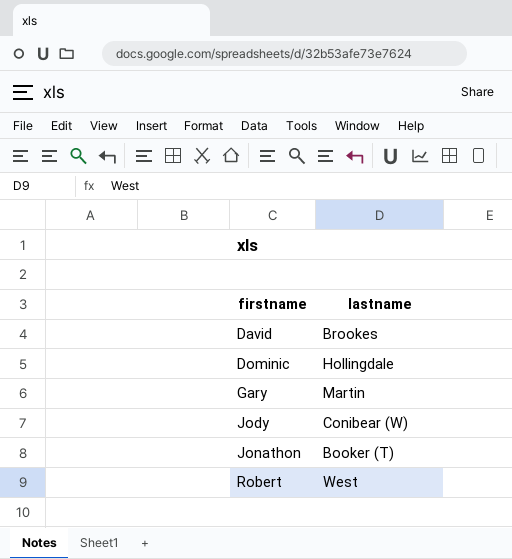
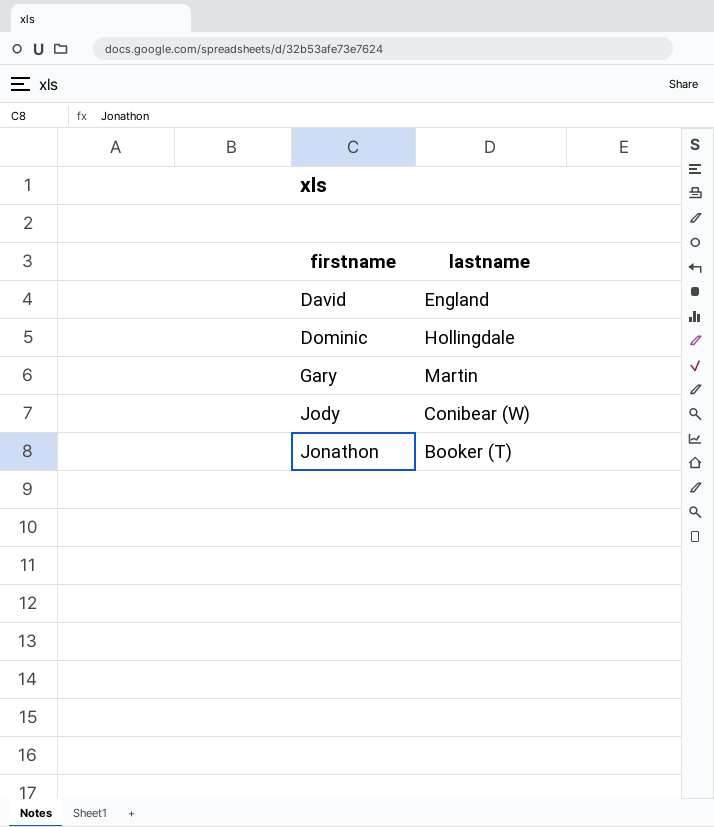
row Robert: West -> none
David | lastname: Brookes -> England

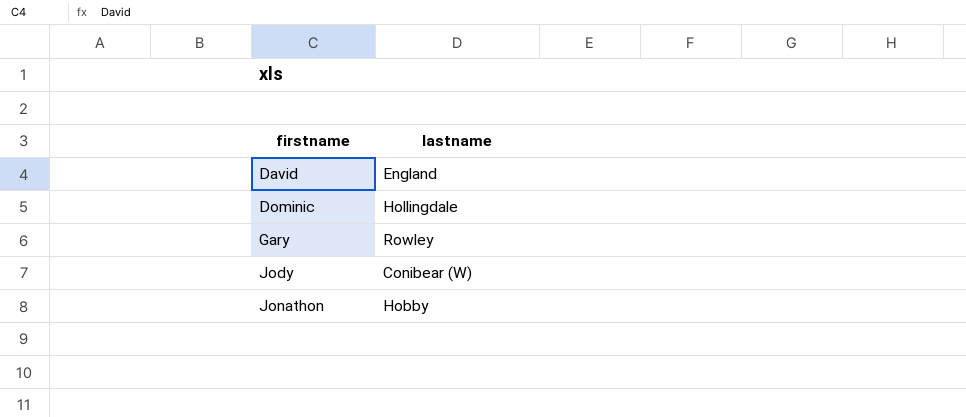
Gary | lastname: Martin -> Rowley
Jonathon | lastname: Booker (T) -> Hobby

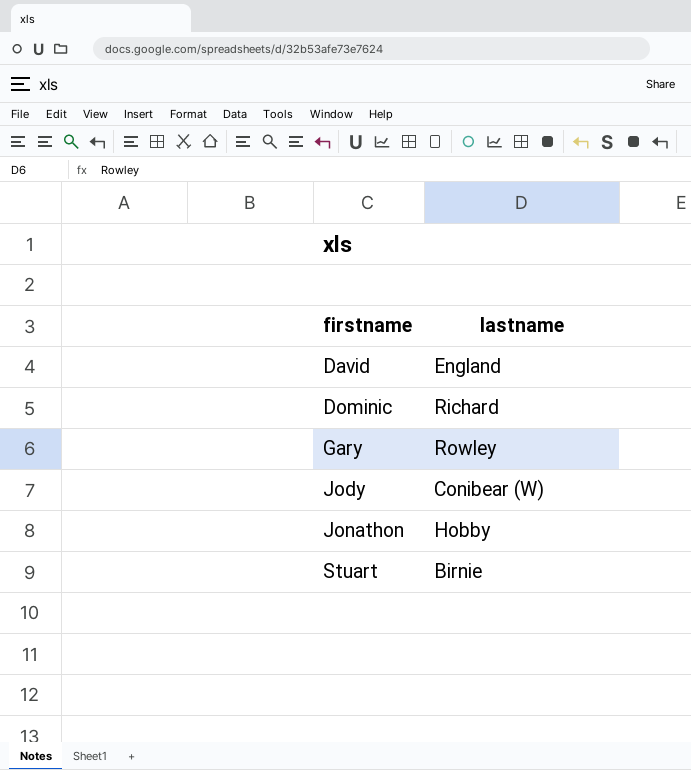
Dominic | lastname: Hollingdale -> Richard
row Stuart: none -> Birnie

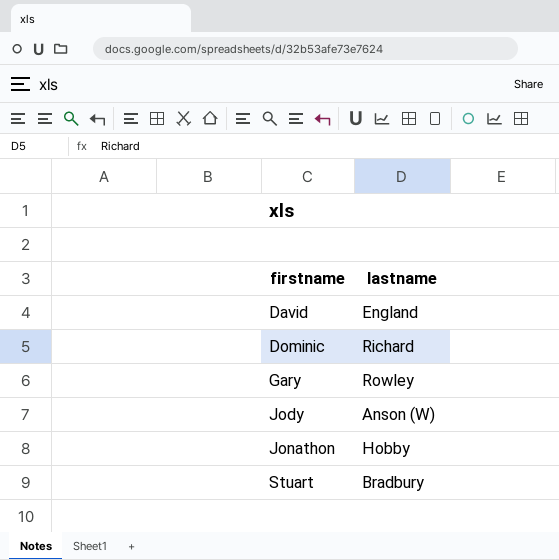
Jody | lastname: Conibear (W) -> Anson (W)
Stuart | lastname: Birnie -> Bradbury

